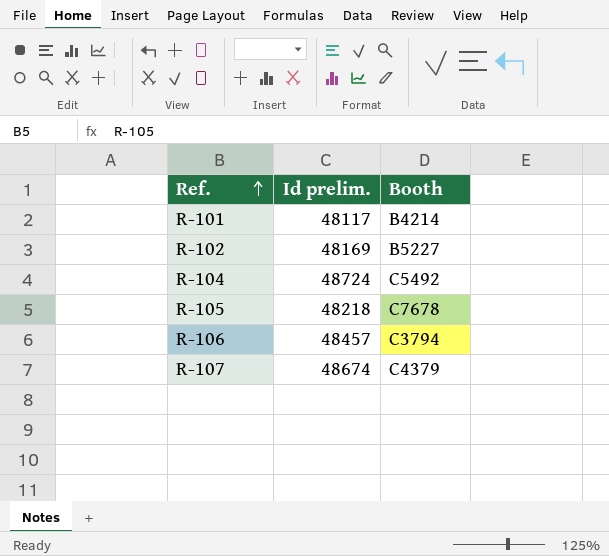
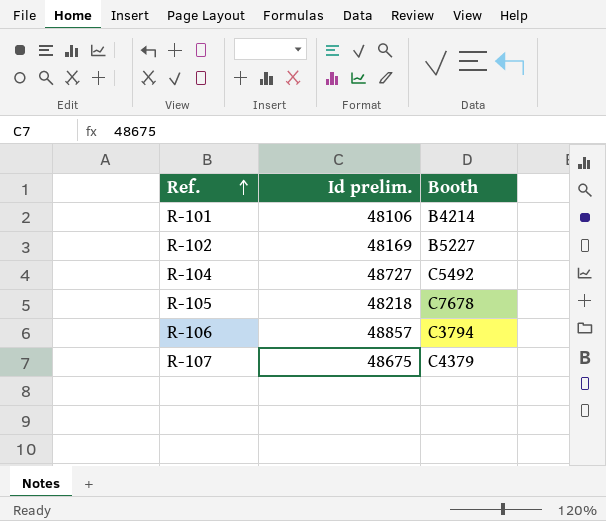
R-101 | Id prelim.: 48117 -> 48106
R-104 | Id prelim.: 48724 -> 48727
R-106 | Id prelim.: 48457 -> 48857
R-107 | Id prelim.: 48674 -> 48675

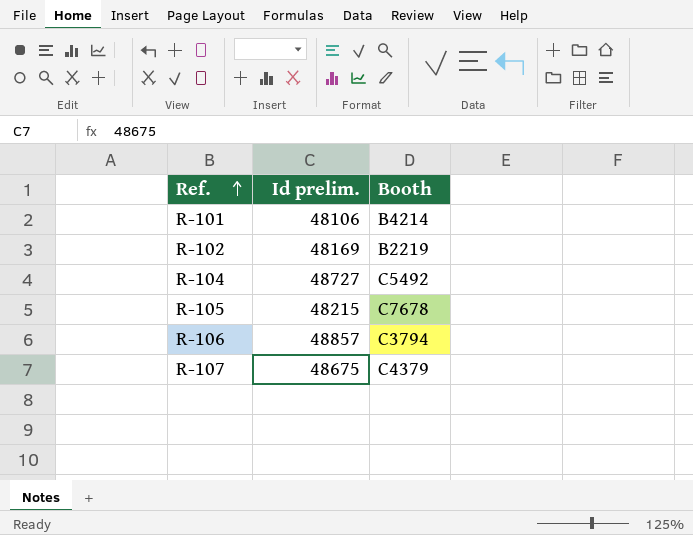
R-102 | Booth: B5227 -> B2219
R-105 | Id prelim.: 48218 -> 48215

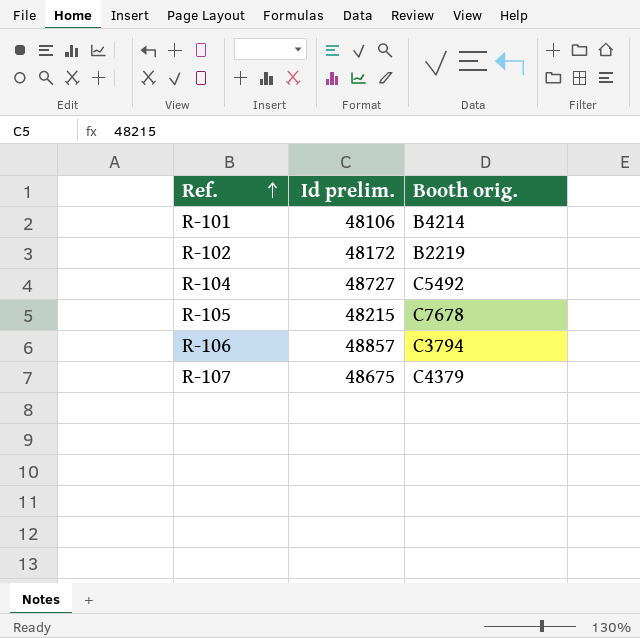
column name: Booth -> Booth orig.
R-102 | Id prelim.: 48169 -> 48172

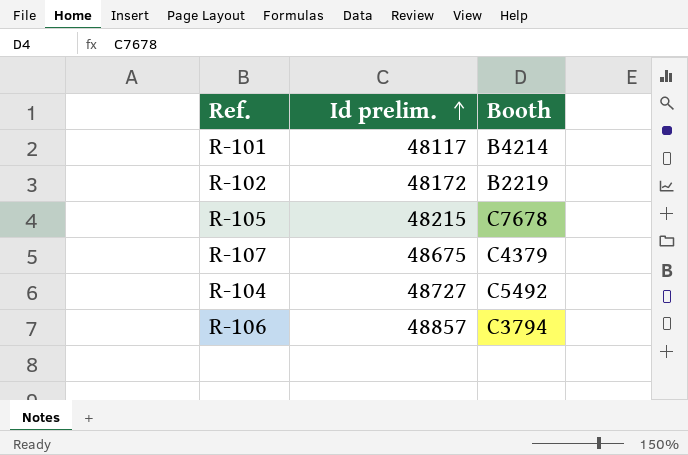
row order: Ref. ascending -> Id prelim. ascending
column name: Booth orig. -> Booth
R-101 | Id prelim.: 48106 -> 48117

